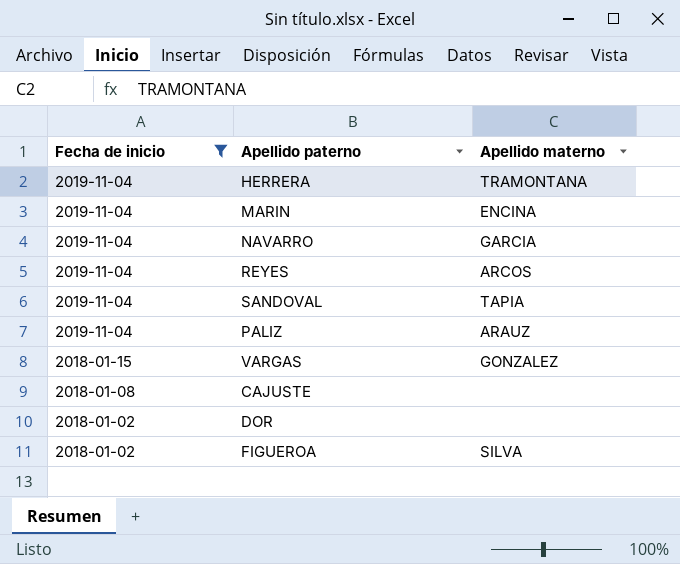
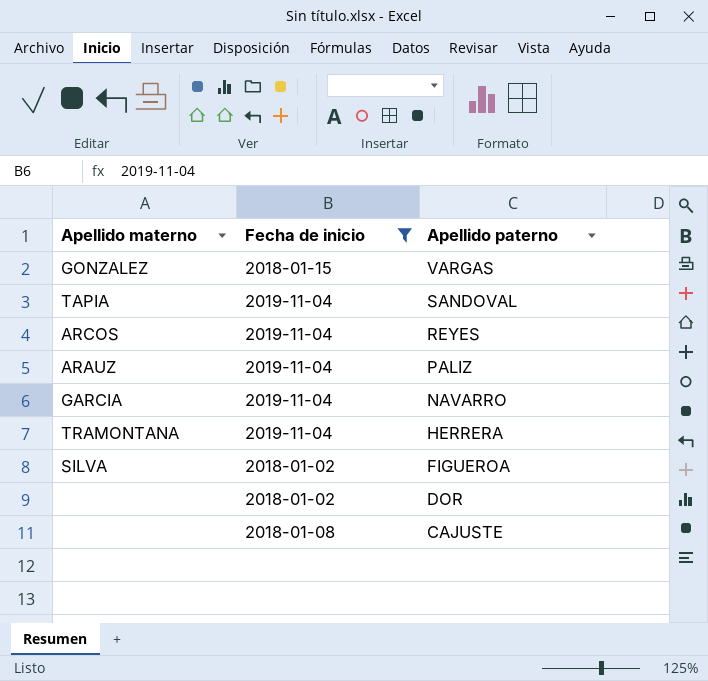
row order: Fecha de inicio descending -> Apellido paterno descending
column Apellido materno | position: 3 -> 1
row MARIN: 2019-11-04 | ENCINA -> none

